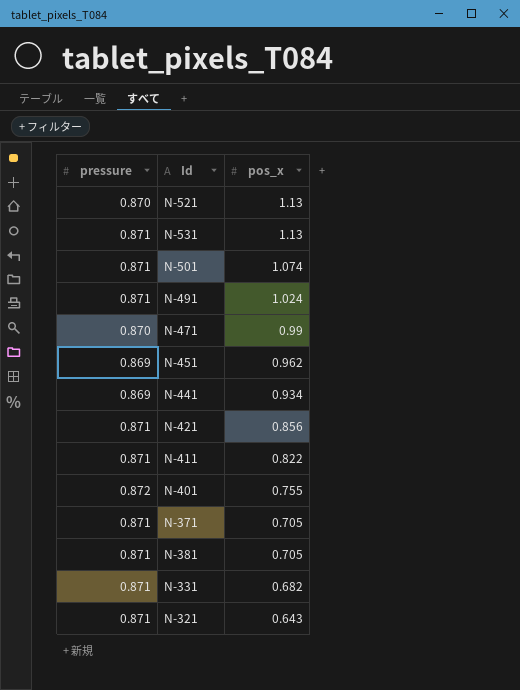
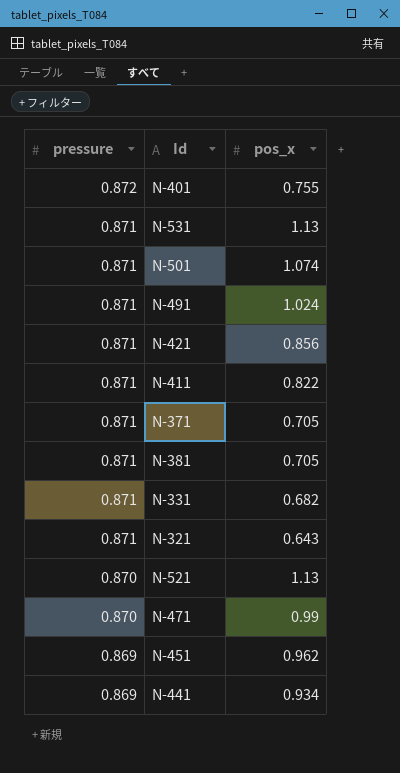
row order: pos_x descending -> pressure descending

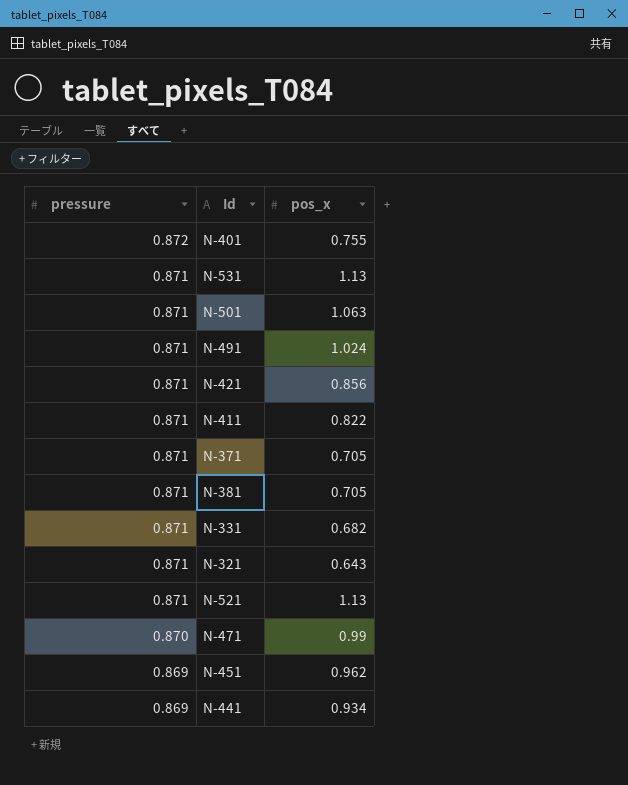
N-501 | pos_x: 1.074 -> 1.063
N-521 | pressure: 0.870 -> 0.871

